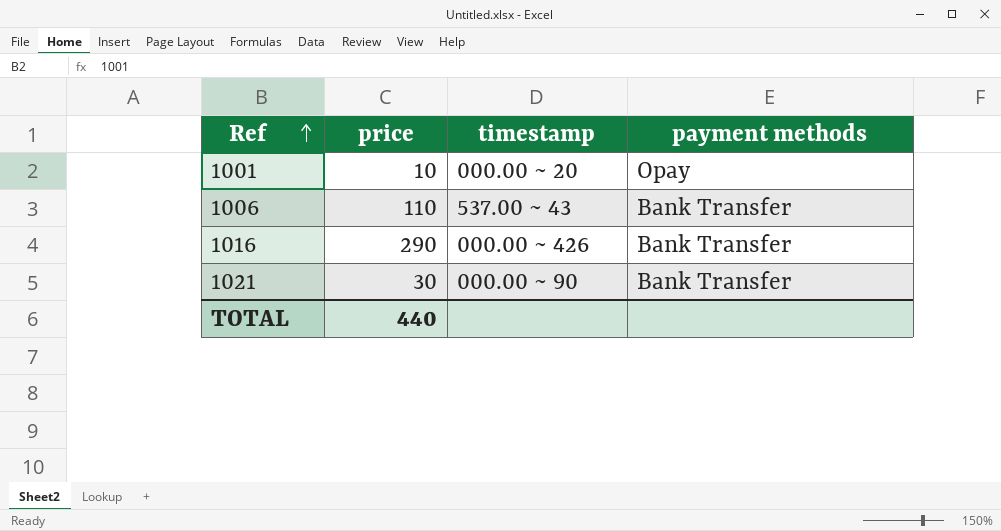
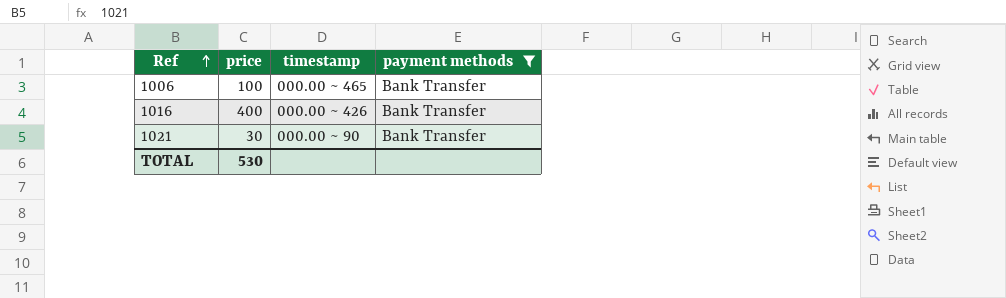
filter: none -> payment methods = Bank Transfer
1006 | price: 110 -> 100
1006 | timestamp: 537.00 ~ 43 -> 000.00 ~ 465
1016 | price: 290 -> 400
TOTAL | price: 440 -> 530

